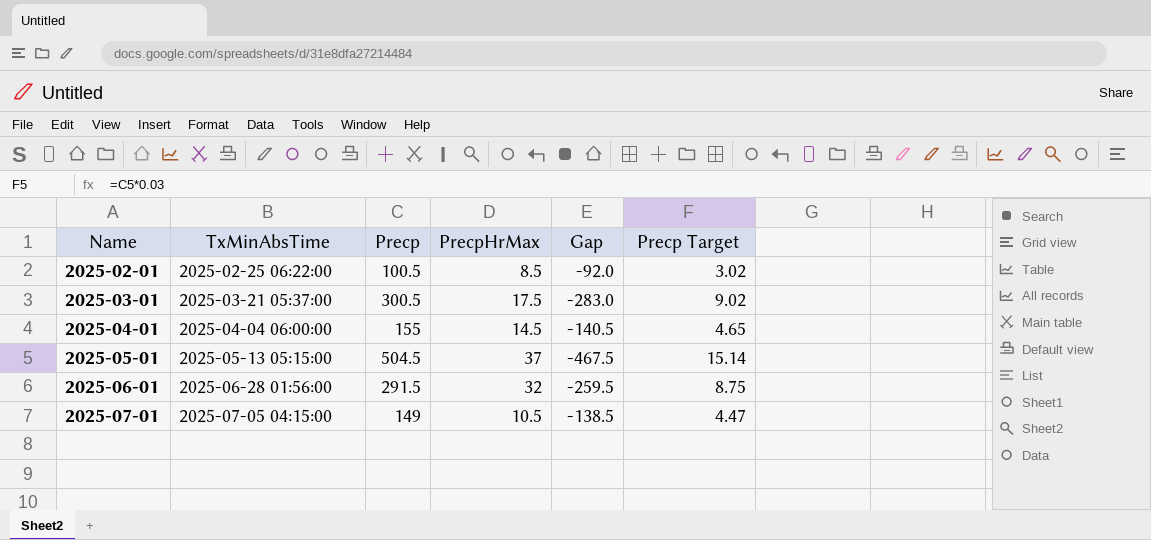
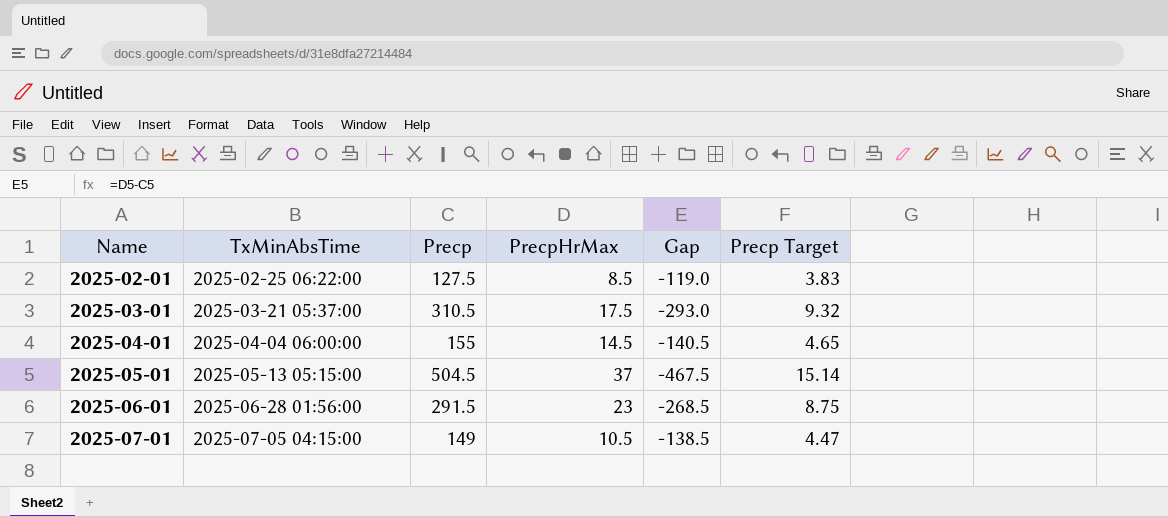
2025-02-01 | Precp: 100.5 -> 127.5
2025-02-01 | Gap: -92.0 -> -119.0
2025-02-01 | Precp Target: 3.02 -> 3.83
2025-03-01 | Precp: 300.5 -> 310.5
2025-03-01 | Gap: -283.0 -> -293.0
2025-03-01 | Precp Target: 9.02 -> 9.32
2025-06-01 | PrecpHrMax: 32 -> 23
2025-06-01 | Gap: -259.5 -> -268.5

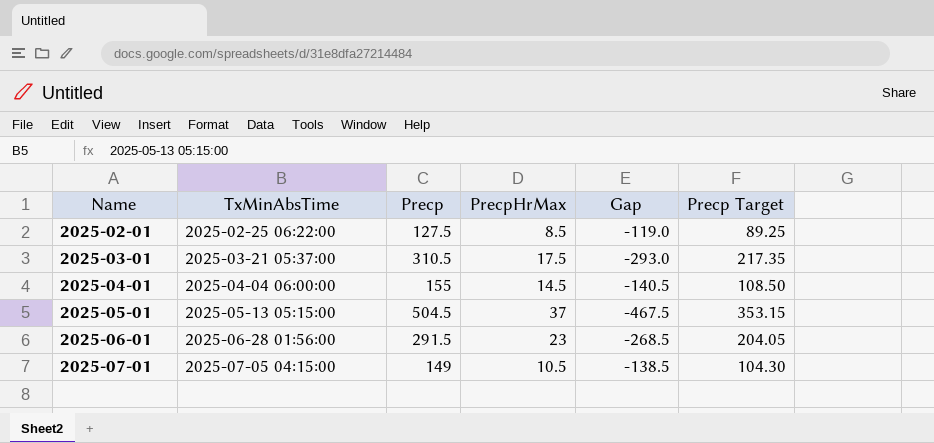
column Precp Target | formula: [Precp] * 0.03 -> [Precp] * 0.7

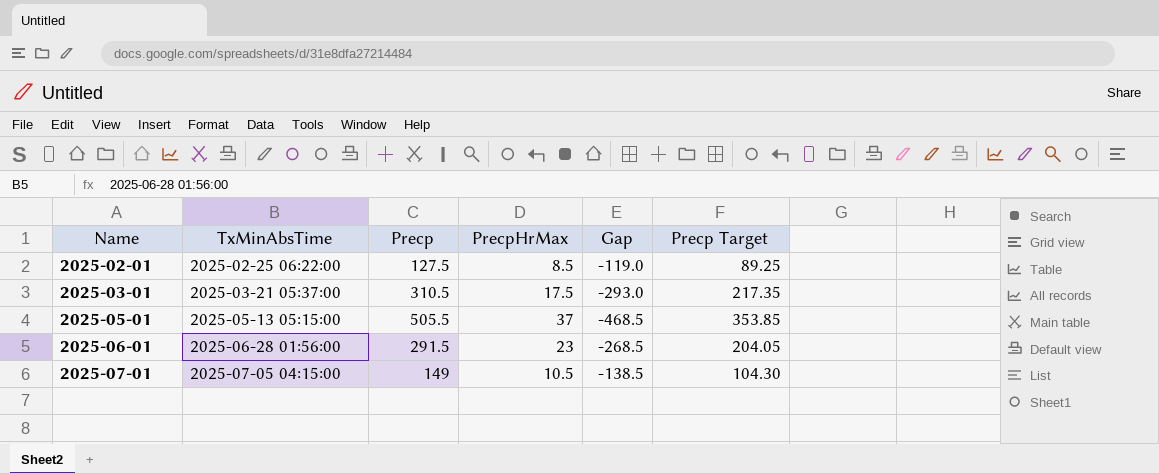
row 2025-04-01: 2025-04-04 06:00:00 | 155 | 14.5 | -140.5 | 108.50 -> none
2025-05-01 | Precp: 504.5 -> 505.5
2025-05-01 | Gap: -467.5 -> -468.5
2025-05-01 | Precp Target: 353.15 -> 353.85

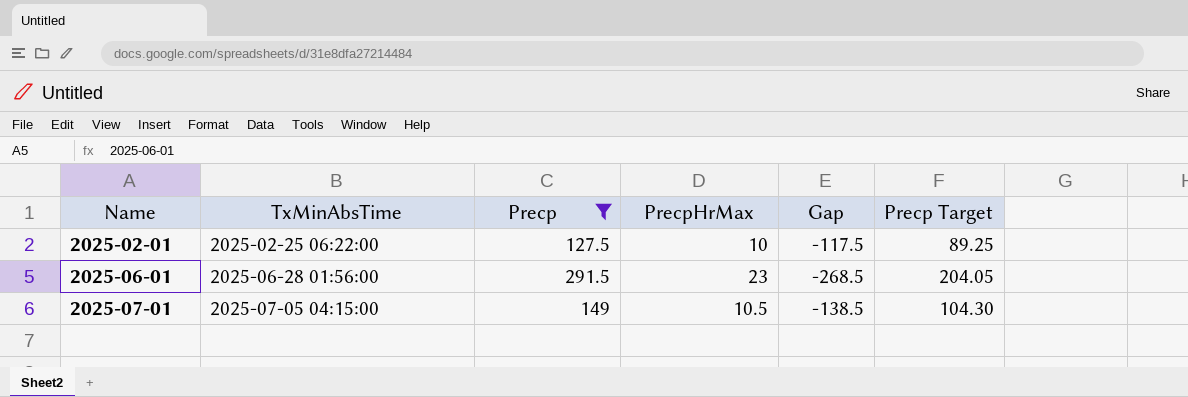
filter: none -> Precp <= 291.5
2025-02-01 | PrecpHrMax: 8.5 -> 10
2025-02-01 | Gap: -119.0 -> -117.5

